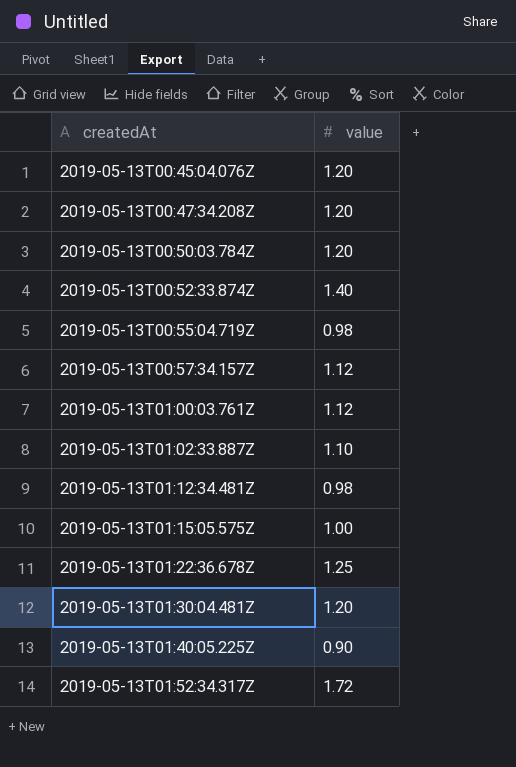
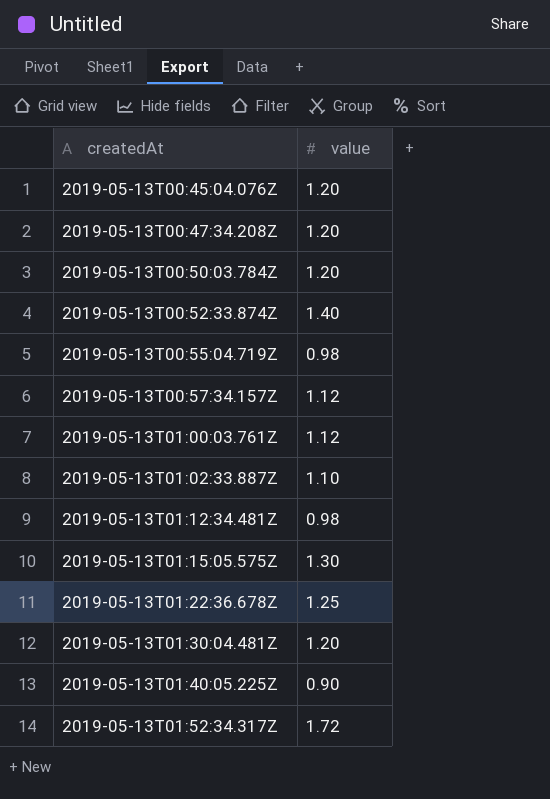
2019-05-13T01:15:05.575Z | value: 1.00 -> 1.30

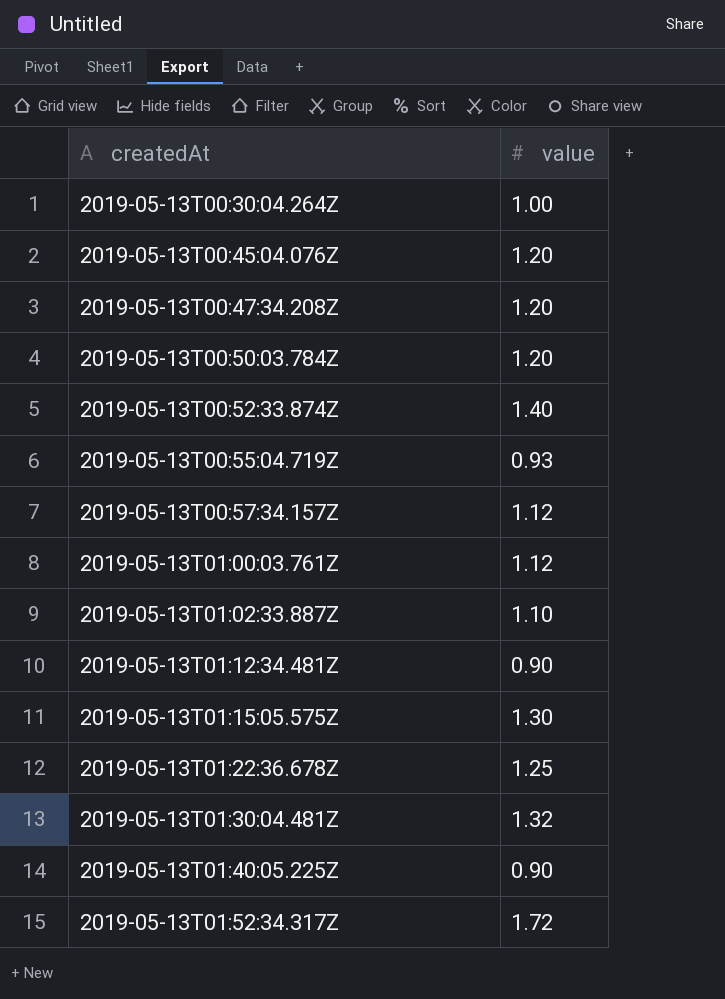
row 2019-05-13T00:30:04.264Z: none -> 1.00
2019-05-13T00:55:04.719Z | value: 0.98 -> 0.93
2019-05-13T01:12:34.481Z | value: 0.98 -> 0.90
2019-05-13T01:30:04.481Z | value: 1.20 -> 1.32

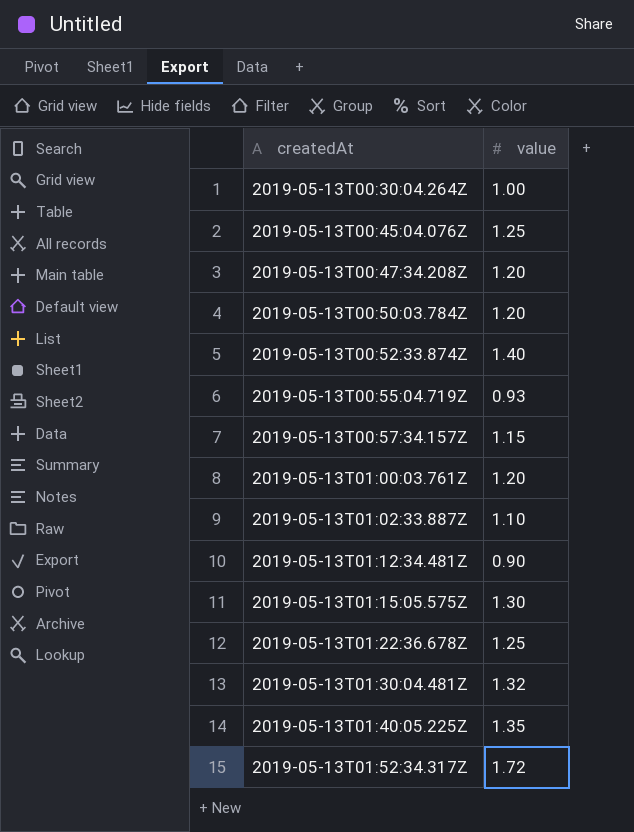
2019-05-13T00:45:04.076Z | value: 1.20 -> 1.25
2019-05-13T00:57:34.157Z | value: 1.12 -> 1.15
2019-05-13T01:00:03.761Z | value: 1.12 -> 1.20
2019-05-13T01:40:05.225Z | value: 0.90 -> 1.35

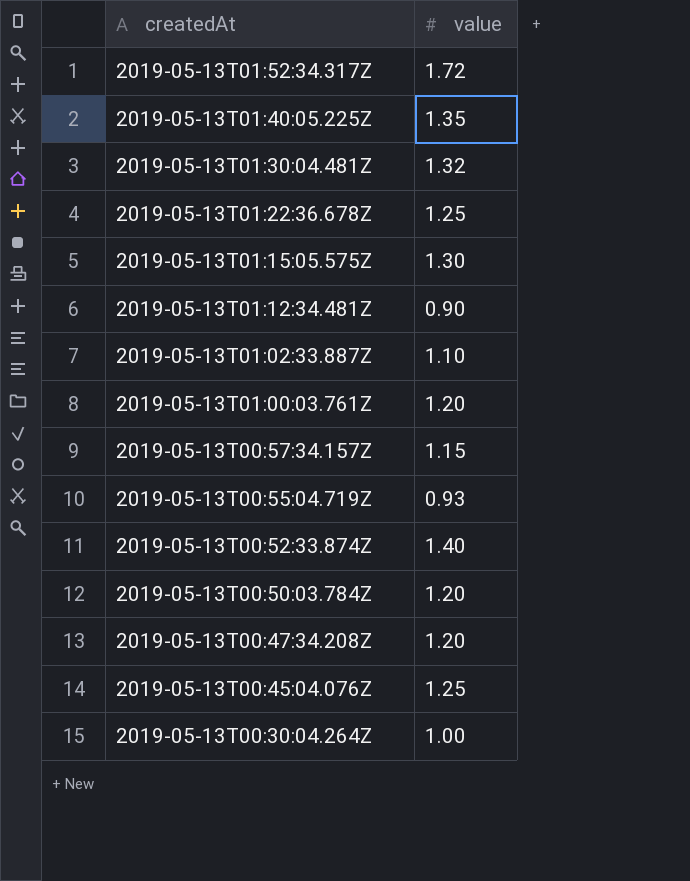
row order: createdAt ascending -> createdAt descending

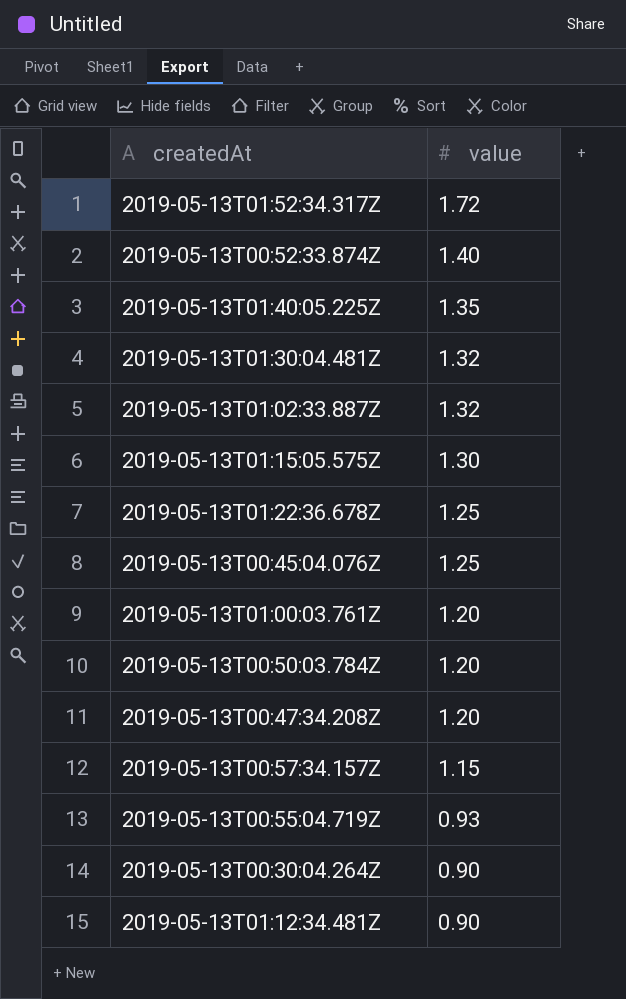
row order: createdAt descending -> value descending
2019-05-13T01:02:33.887Z | value: 1.10 -> 1.32
2019-05-13T00:30:04.264Z | value: 1.00 -> 0.90

